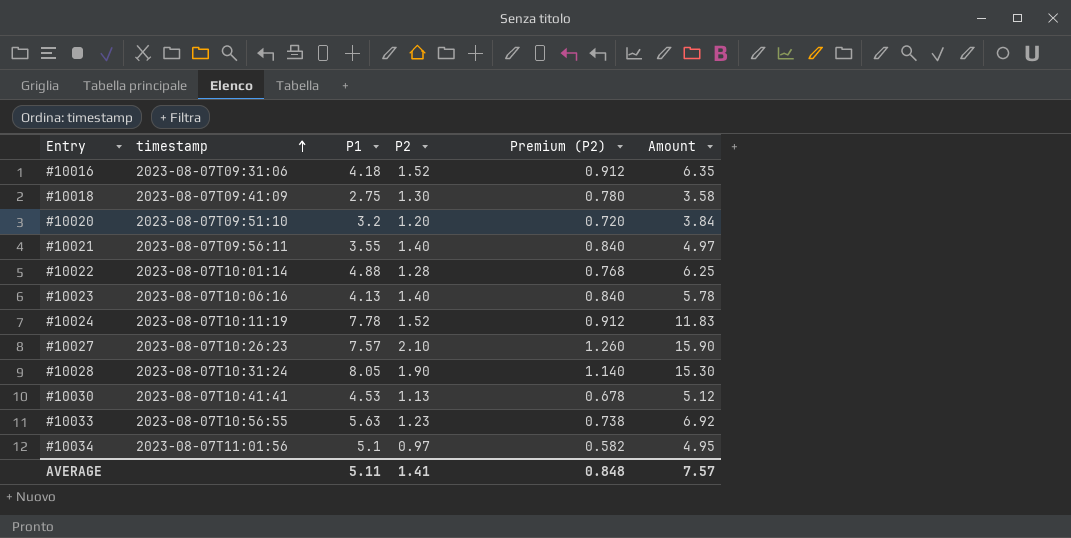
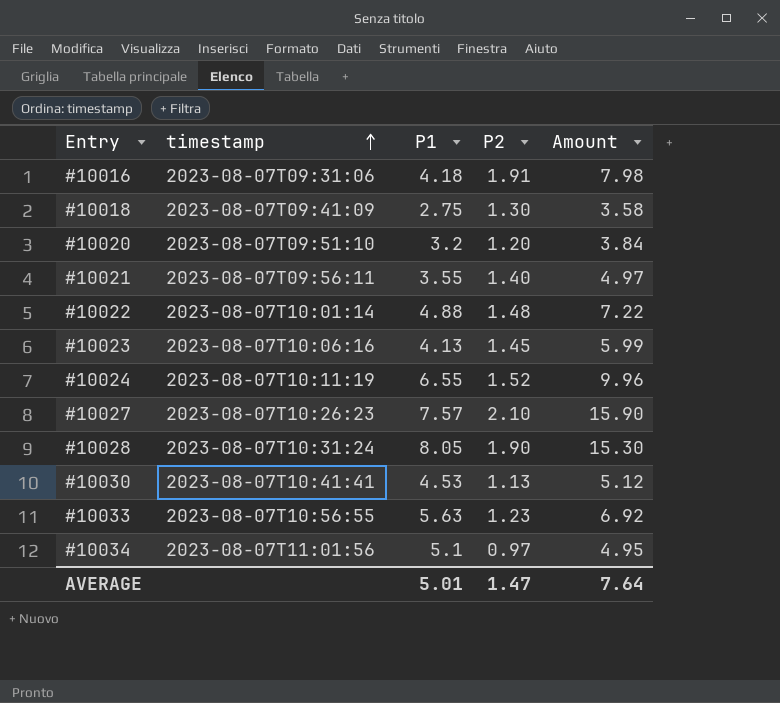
column Premium (P2) | formula: [P2] * 0.6 -> none
#10016 | P2: 1.52 -> 1.91
#10016 | Amount: 6.35 -> 7.98
#10022 | P2: 1.28 -> 1.48
#10022 | Amount: 6.25 -> 7.22
#10023 | P2: 1.40 -> 1.45
#10023 | Amount: 5.78 -> 5.99
#10024 | P1: 7.78 -> 6.55
#10024 | Amount: 11.83 -> 9.96
AVERAGE | P1: 5.11 -> 5.01
AVERAGE | P2: 1.41 -> 1.47
AVERAGE | Amount: 7.57 -> 7.64

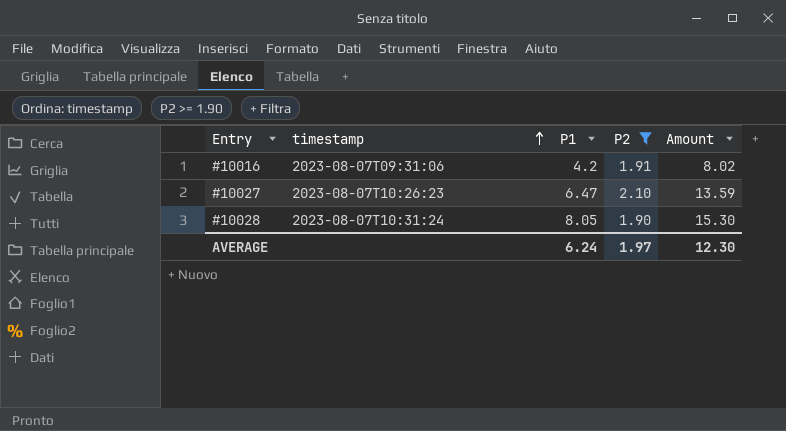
filter: none -> P2 >= 1.90
#10016 | P1: 4.18 -> 4.2
#10016 | Amount: 7.98 -> 8.02
#10027 | P1: 7.57 -> 6.47
#10027 | Amount: 15.90 -> 13.59
AVERAGE | P1: 5.01 -> 6.24
AVERAGE | P2: 1.47 -> 1.97
AVERAGE | Amount: 7.64 -> 12.30

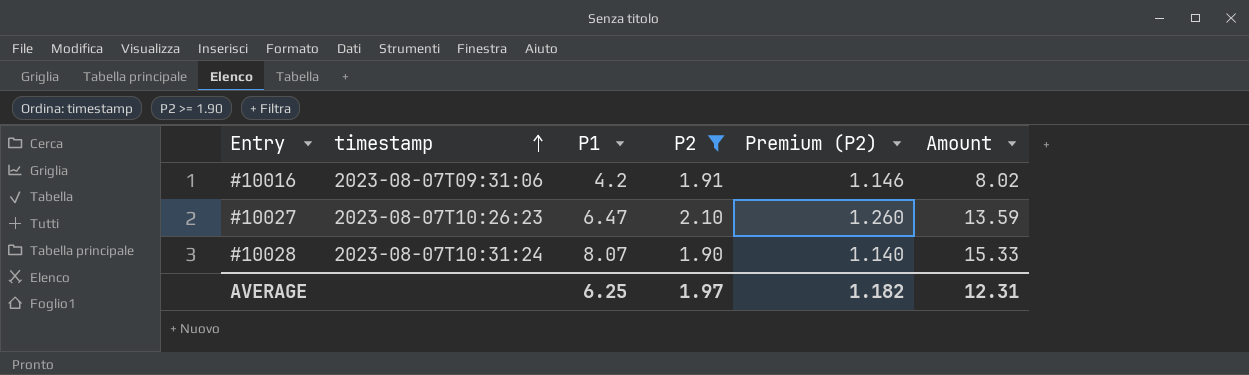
column Premium (P2) | formula: none -> [P2] * 0.6
#10028 | P1: 8.05 -> 8.07
#10028 | Amount: 15.30 -> 15.33
AVERAGE | P1: 6.24 -> 6.25
AVERAGE | Amount: 12.30 -> 12.31

